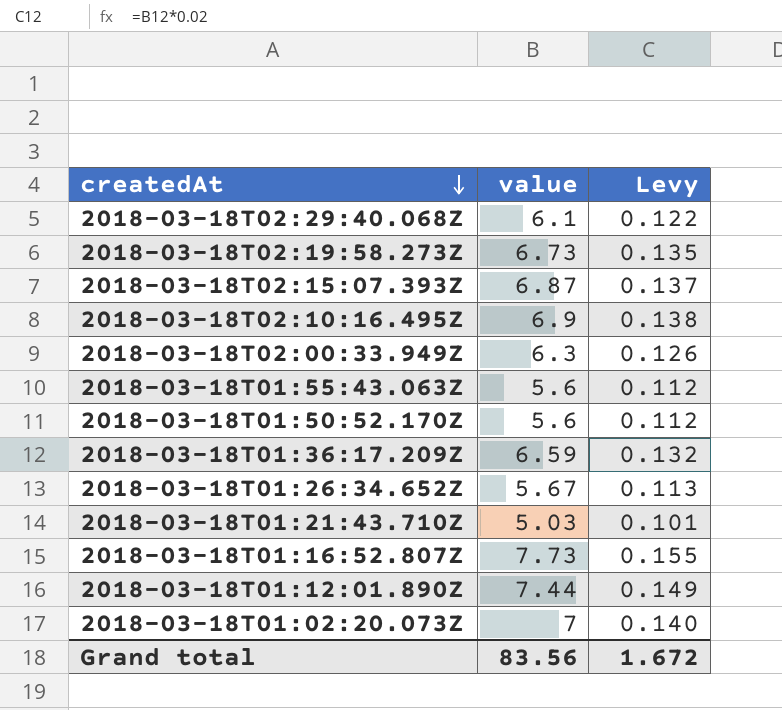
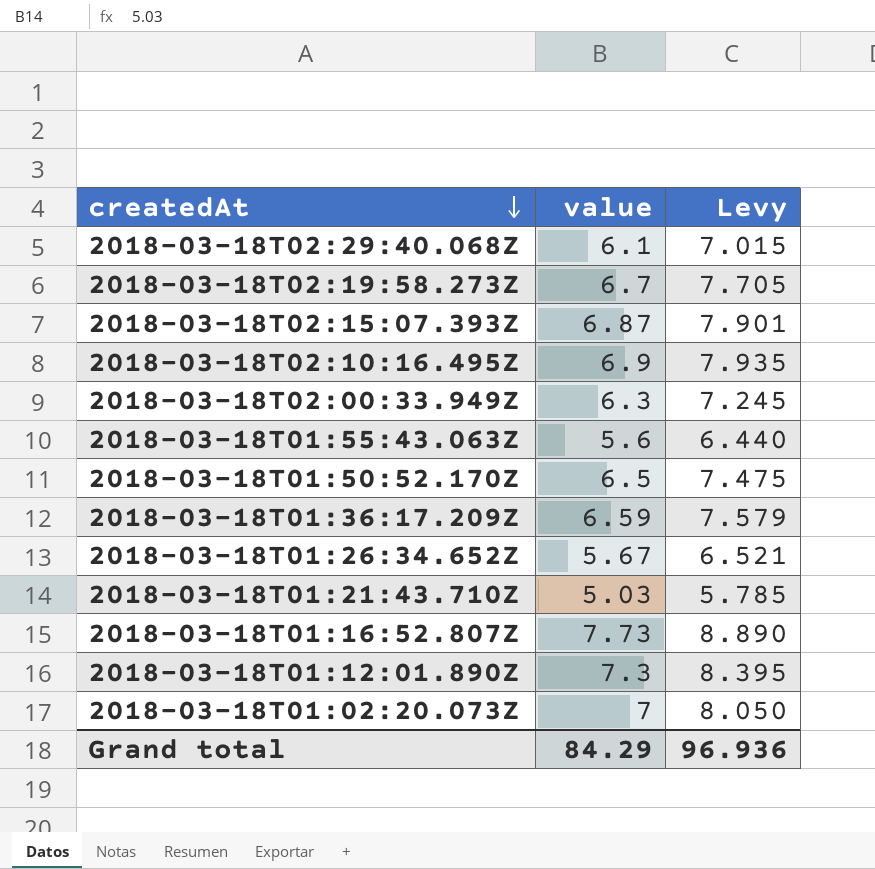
column Levy | formula: [value] * 0.02 -> [value] * 1.15
2018-03-18T02:19:58.273Z | value: 6.73 -> 6.7
2018-03-18T01:50:52.170Z | value: 5.6 -> 6.5
2018-03-18T01:12:01.890Z | value: 7.44 -> 7.3
Grand total | value: 83.56 -> 84.29
Grand total | Levy: 1.672 -> 96.936

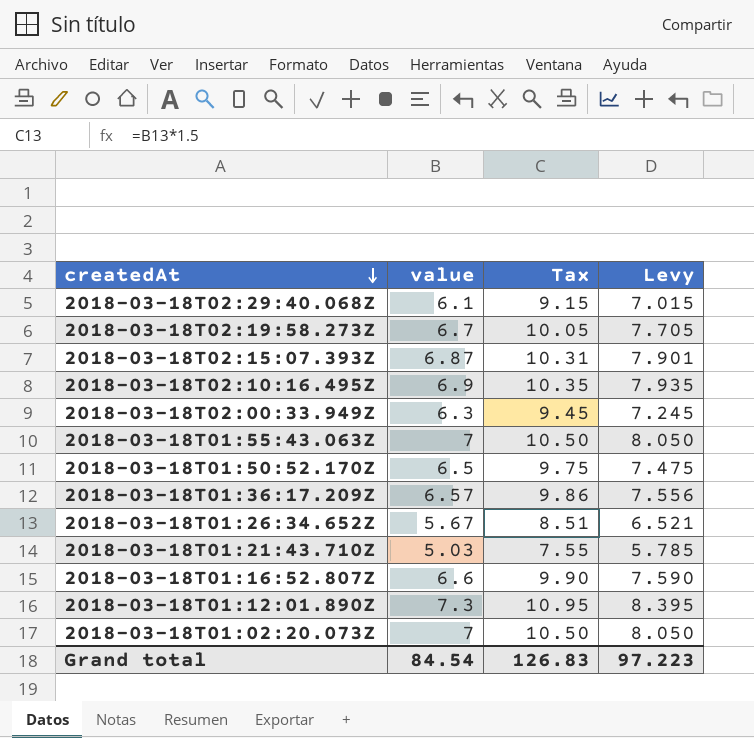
column Tax | formula: none -> [value] * 1.5
2018-03-18T01:55:43.063Z | value: 5.6 -> 7
2018-03-18T01:55:43.063Z | Levy: 6.440 -> 8.050
2018-03-18T01:36:17.209Z | value: 6.59 -> 6.57
2018-03-18T01:36:17.209Z | Levy: 7.579 -> 7.556
2018-03-18T01:16:52.807Z | value: 7.73 -> 6.6
2018-03-18T01:16:52.807Z | Levy: 8.890 -> 7.590
Grand total | value: 84.29 -> 84.54
Grand total | Levy: 96.936 -> 97.223

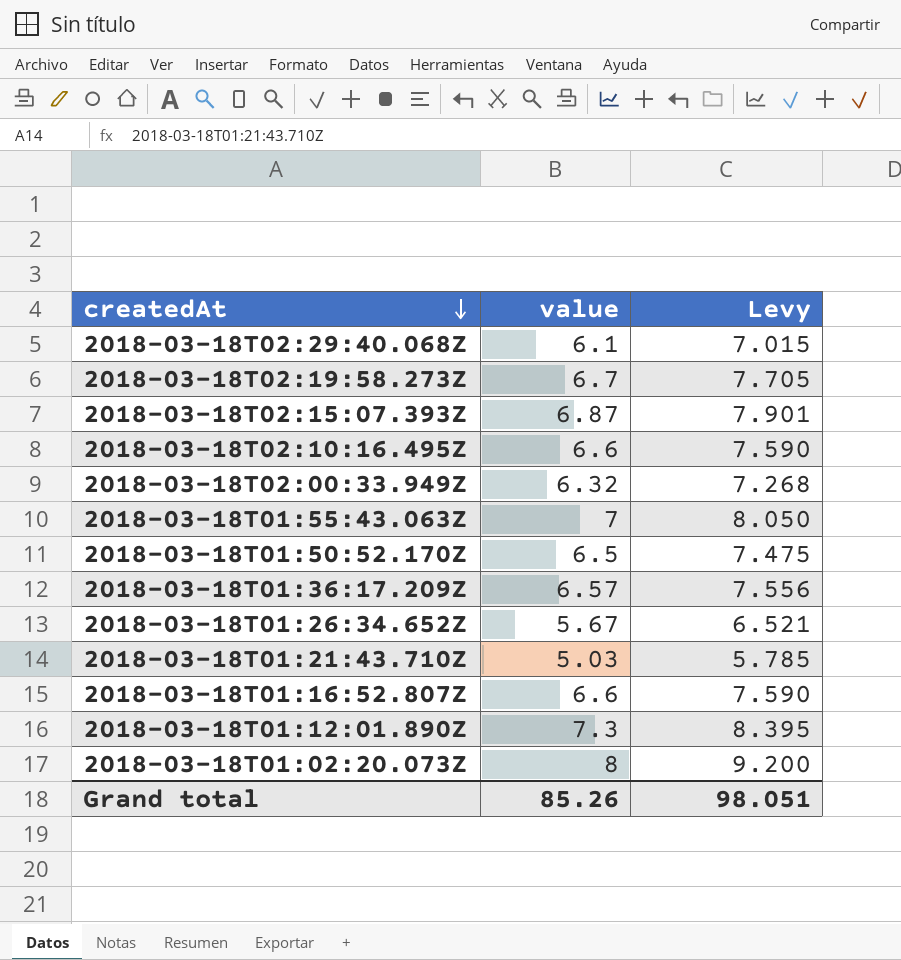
column Tax | formula: [value] * 1.5 -> none
2018-03-18T02:10:16.495Z | value: 6.9 -> 6.6
2018-03-18T02:10:16.495Z | Levy: 7.935 -> 7.590
2018-03-18T02:00:33.949Z | value: 6.3 -> 6.32
2018-03-18T02:00:33.949Z | Levy: 7.245 -> 7.268
2018-03-18T01:02:20.073Z | value: 7 -> 8
2018-03-18T01:02:20.073Z | Levy: 8.050 -> 9.200
Grand total | value: 84.54 -> 85.26
Grand total | Levy: 97.223 -> 98.051

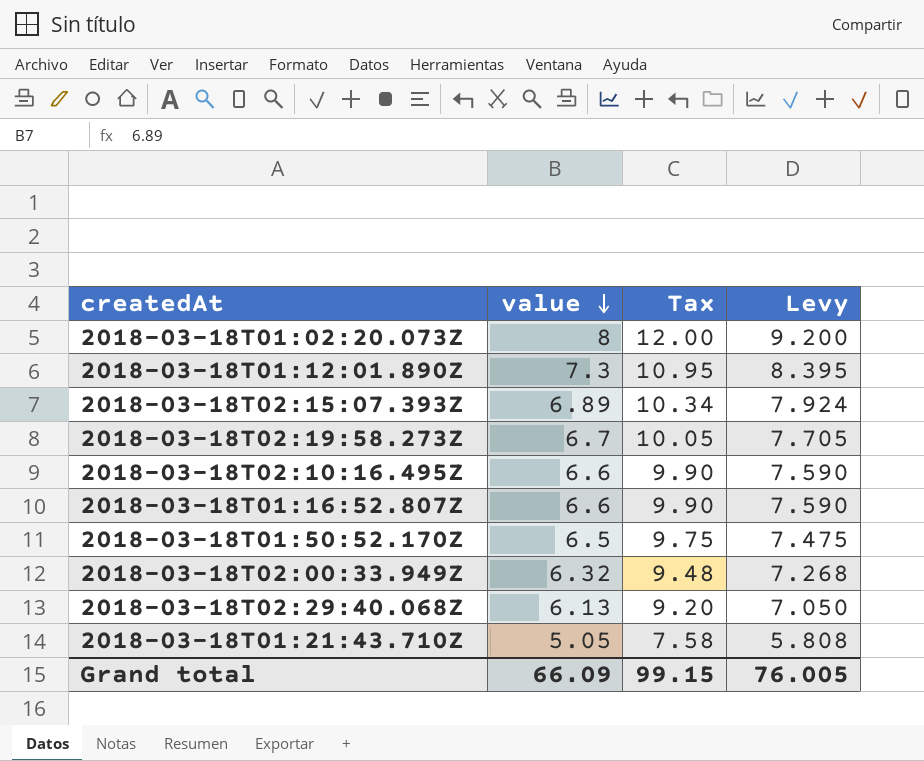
row order: createdAt descending -> value descending
column Tax | formula: none -> [value] * 1.5
row 2018-03-18T01:55:43.063Z: 7 | 8.050 -> none
row 2018-03-18T01:36:17.209Z: 6.57 | 7.556 -> none
row 2018-03-18T01:26:34.652Z: 5.67 | 6.521 -> none
2018-03-18T02:15:07.393Z | value: 6.87 -> 6.89
2018-03-18T02:15:07.393Z | Levy: 7.901 -> 7.924
2018-03-18T02:29:40.068Z | value: 6.1 -> 6.13
2018-03-18T02:29:40.068Z | Levy: 7.015 -> 7.050
2018-03-18T01:21:43.710Z | value: 5.03 -> 5.05
2018-03-18T01:21:43.710Z | Levy: 5.785 -> 5.808
Grand total | value: 85.26 -> 66.09
Grand total | Levy: 98.051 -> 76.005

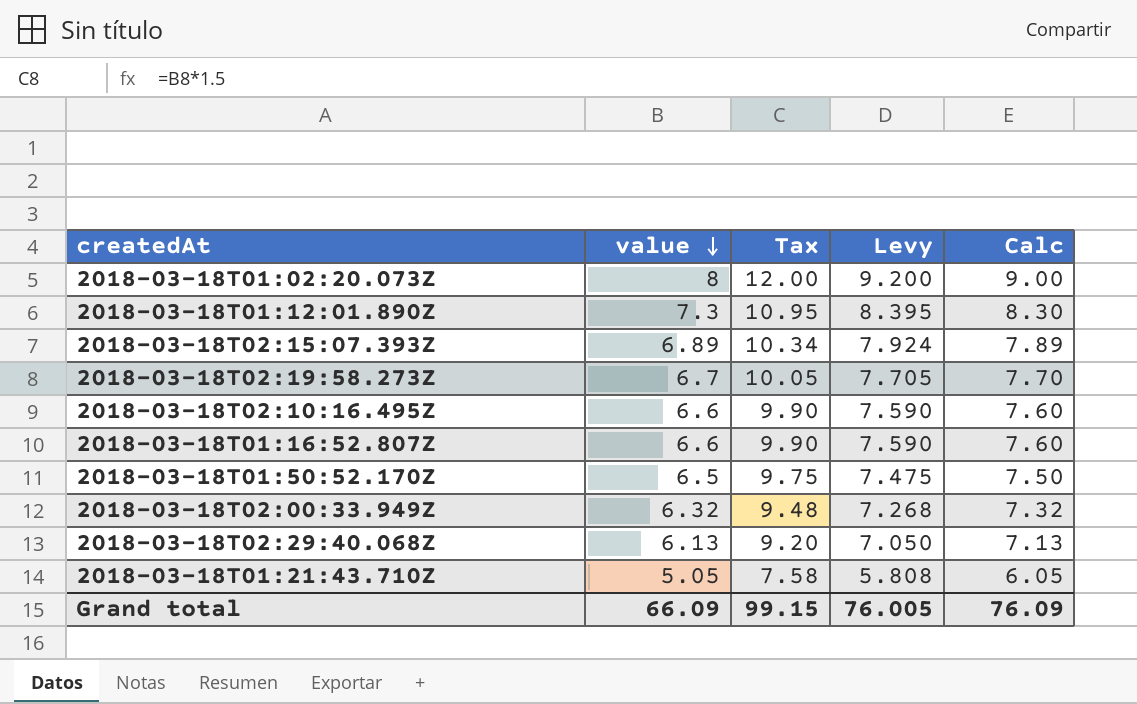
column Calc | formula: none -> [value] + 1

